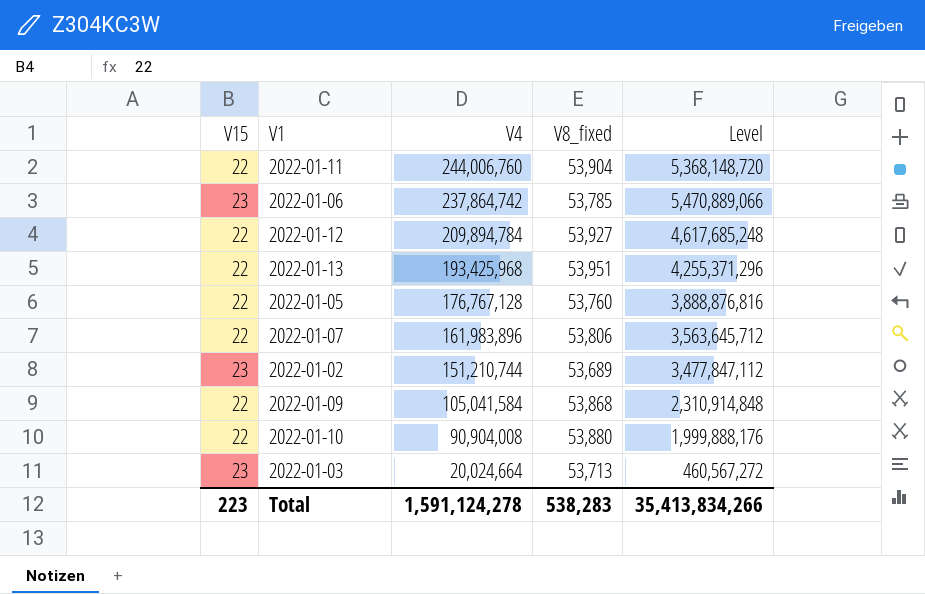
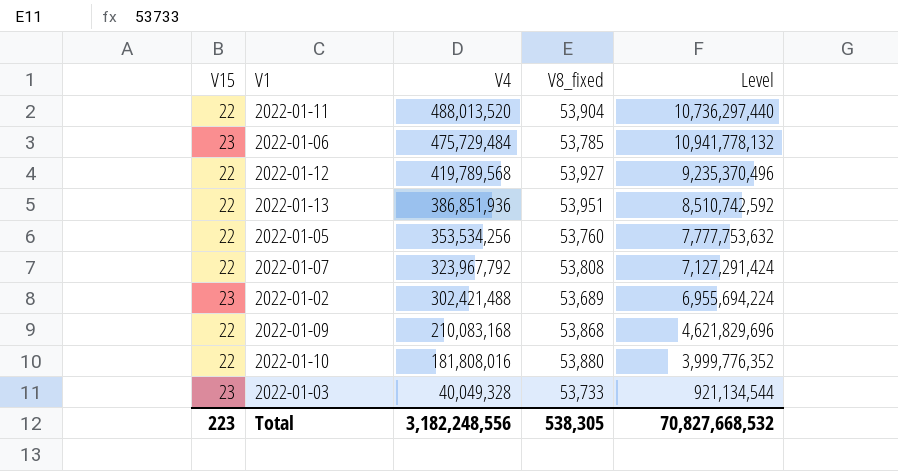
2022-01-11 | V4: 244,006,760 -> 488,013,520
2022-01-11 | Level: 5,368,148,720 -> 10,736,297,440
2022-01-06 | V4: 237,864,742 -> 475,729,484
2022-01-06 | Level: 5,470,889,066 -> 10,941,778,132
2022-01-12 | V4: 209,894,784 -> 419,789,568
2022-01-12 | Level: 4,617,685,248 -> 9,235,370,496
2022-01-13 | V4: 193,425,968 -> 386,851,936
2022-01-13 | Level: 4,255,371,296 -> 8,510,742,592
2022-01-05 | V4: 176,767,128 -> 353,534,256
2022-01-05 | Level: 3,888,876,816 -> 7,777,753,632
2022-01-07 | V4: 161,983,896 -> 323,967,792
2022-01-07 | V8_fixed: 53,806 -> 53,808
2022-01-07 | Level: 3,563,645,712 -> 7,127,291,424
2022-01-02 | V4: 151,210,744 -> 302,421,488
2022-01-02 | Level: 3,477,847,112 -> 6,955,694,224
2022-01-09 | V4: 105,041,584 -> 210,083,168
2022-01-09 | Level: 2,310,914,848 -> 4,621,829,696
2022-01-10 | V4: 90,904,008 -> 181,808,016
2022-01-10 | Level: 1,999,888,176 -> 3,999,776,352
2022-01-03 | V4: 20,024,664 -> 40,049,328
2022-01-03 | V8_fixed: 53,713 -> 53,733
2022-01-03 | Level: 460,567,272 -> 921,134,544
Total | V4: 1,591,124,278 -> 3,182,248,556
Total | V8_fixed: 538,283 -> 538,305
Total | Level: 35,413,834,266 -> 70,827,668,532

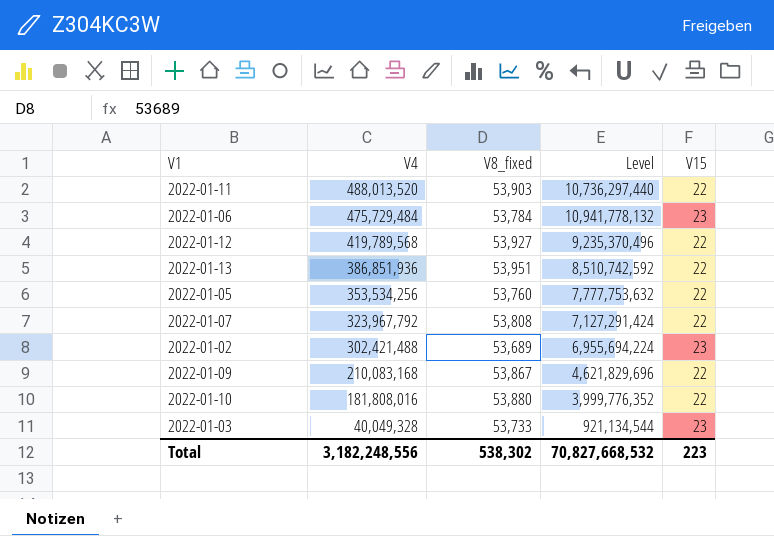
column V15 | position: 1 -> 5
2022-01-11 | V8_fixed: 53,904 -> 53,903
2022-01-06 | V8_fixed: 53,785 -> 53,784
2022-01-09 | V8_fixed: 53,868 -> 53,867
Total | V8_fixed: 538,305 -> 538,302

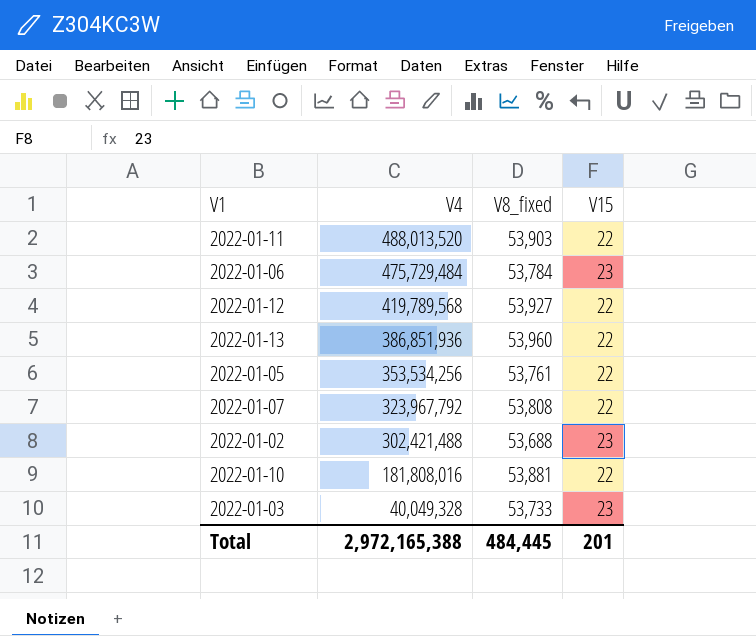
column Level | formula: [V4] * [V15] -> none
row 2022-01-09: 210,083,168 | 53,867 | 4,621,829,696 | 22 -> none
2022-01-13 | V8_fixed: 53,951 -> 53,960
2022-01-05 | V8_fixed: 53,760 -> 53,761
2022-01-02 | V8_fixed: 53,689 -> 53,688
2022-01-10 | V8_fixed: 53,880 -> 53,881
Total | V4: 3,182,248,556 -> 2,972,165,388
Total | V8_fixed: 538,302 -> 484,445
Total | V15: 223 -> 201

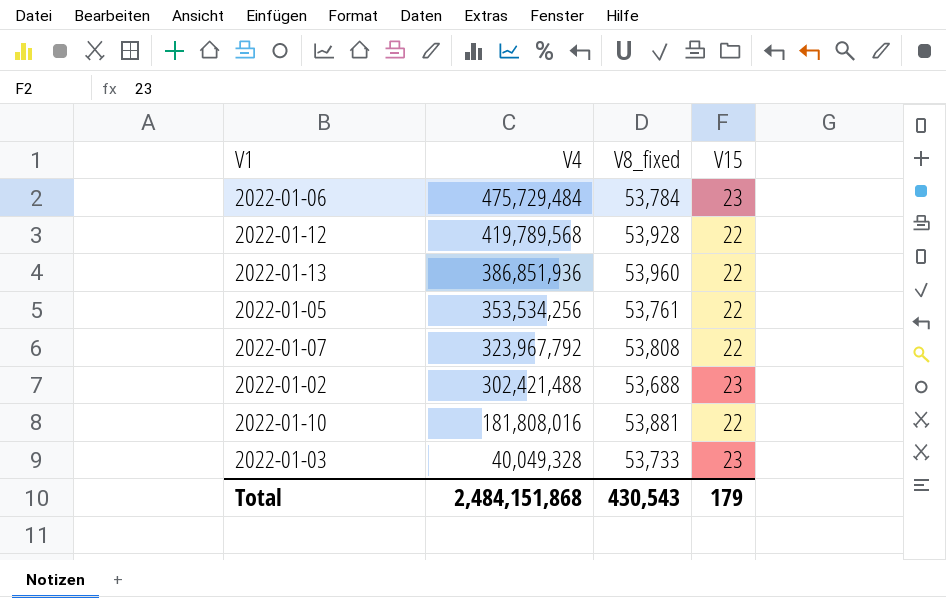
row 2022-01-11: 488,013,520 | 53,903 | 22 -> none
2022-01-12 | V8_fixed: 53,927 -> 53,928
Total | V4: 2,972,165,388 -> 2,484,151,868
Total | V8_fixed: 484,445 -> 430,543
Total | V15: 201 -> 179

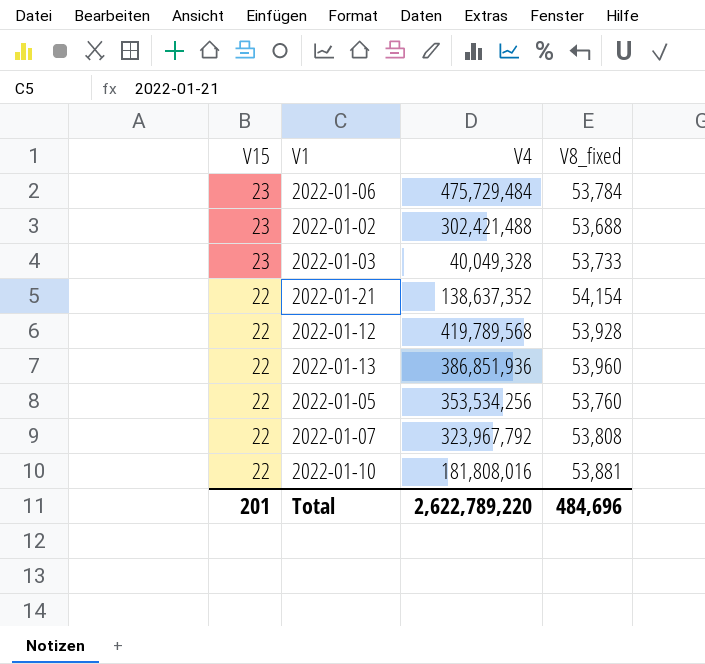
row order: V4 descending -> V15 descending
column V15 | position: 4 -> 1
row 2022-01-21: none -> 22 | 138,637,352 | 54,154
2022-01-05 | V8_fixed: 53,761 -> 53,760
Total | V15: 179 -> 201
Total | V4: 2,484,151,868 -> 2,622,789,220
Total | V8_fixed: 430,543 -> 484,696

